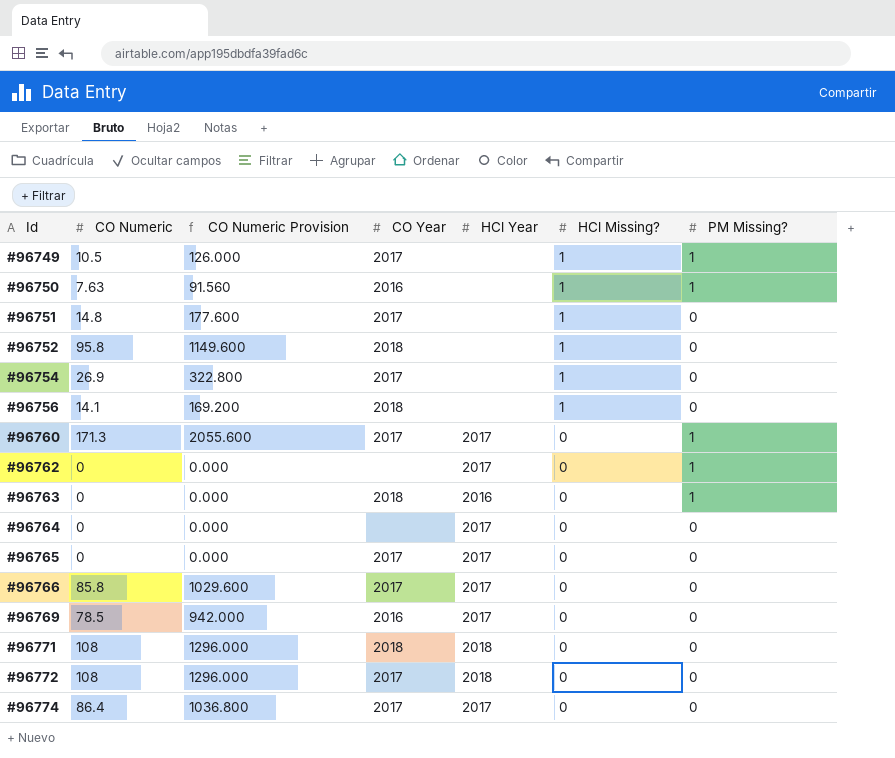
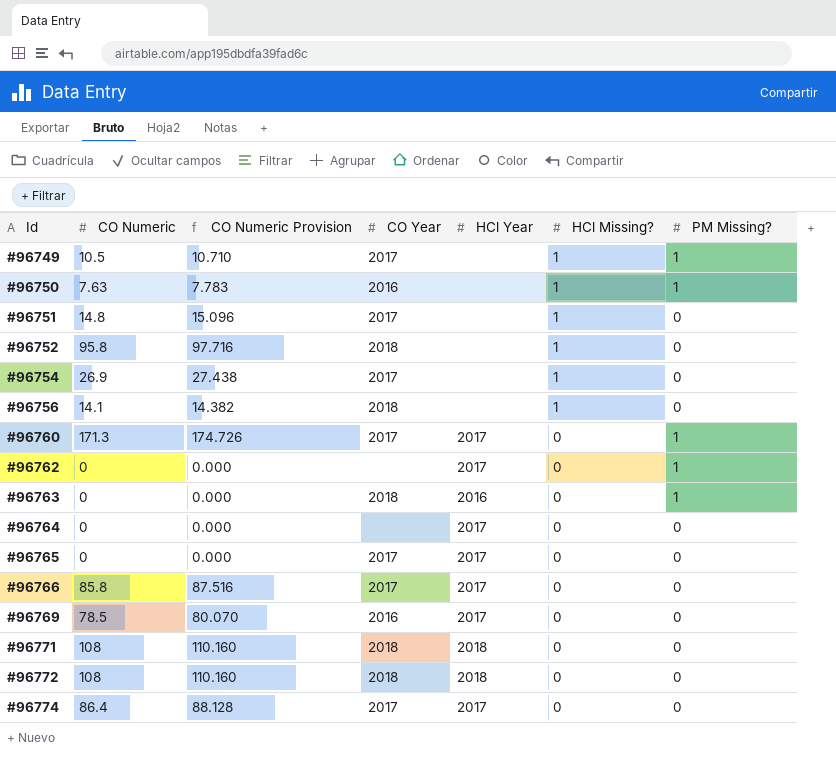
column CO Numeric Provision | formula: [CO Numeric] * 12 -> [CO Numeric] * 1.02
#96772 | CO Year: 2017 -> 2018

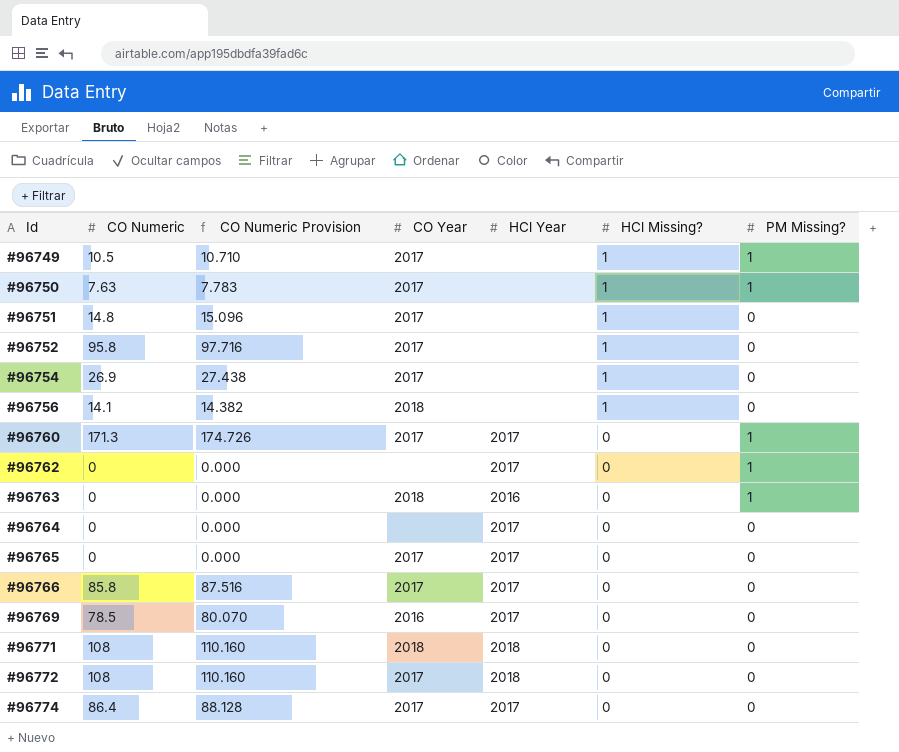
#96750 | CO Year: 2016 -> 2017
#96752 | CO Year: 2018 -> 2017
#96772 | CO Year: 2018 -> 2017

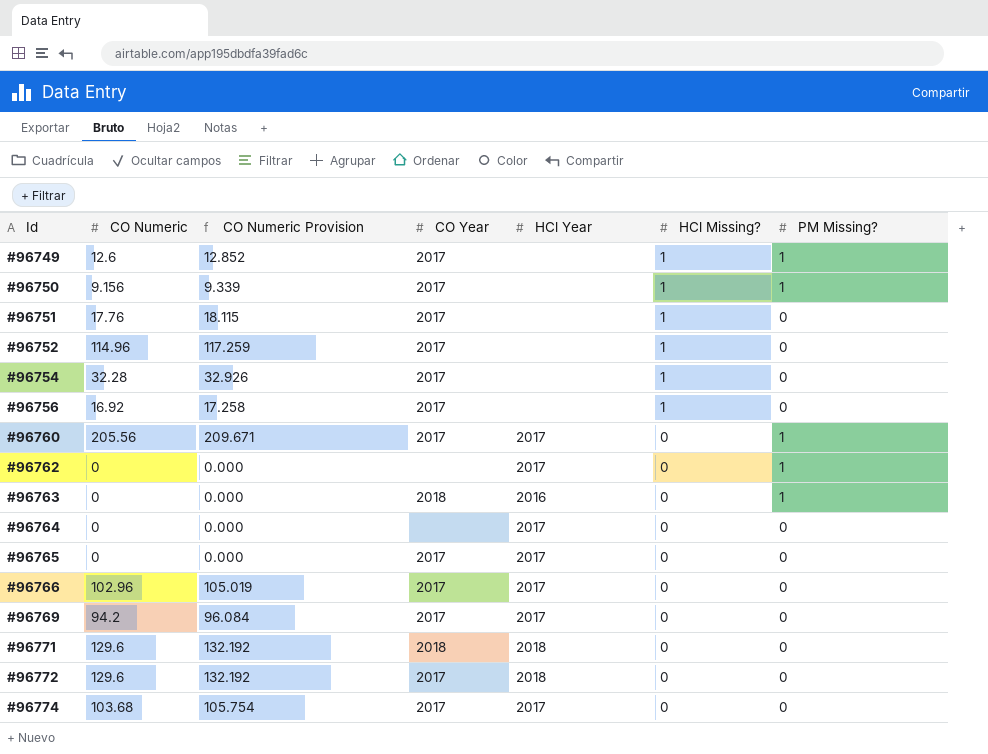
#96749 | CO Numeric: 10.5 -> 12.6
#96749 | CO Numeric Provision: 10.710 -> 12.852
#96750 | CO Numeric: 7.63 -> 9.156
#96750 | CO Numeric Provision: 7.783 -> 9.339
#96751 | CO Numeric: 14.8 -> 17.76
#96751 | CO Numeric Provision: 15.096 -> 18.115
#96752 | CO Numeric: 95.8 -> 114.96
#96752 | CO Numeric Provision: 97.716 -> 117.259
#96754 | CO Numeric: 26.9 -> 32.28
#96754 | CO Numeric Provision: 27.438 -> 32.926
#96756 | CO Numeric: 14.1 -> 16.92
#96756 | CO Numeric Provision: 14.382 -> 17.258
#96756 | CO Year: 2018 -> 2017
#96760 | CO Numeric: 171.3 -> 205.56
#96760 | CO Numeric Provision: 174.726 -> 209.671
#96766 | CO Numeric: 85.8 -> 102.96
#96766 | CO Numeric Provision: 87.516 -> 105.019
#96769 | CO Numeric: 78.5 -> 94.2
#96769 | CO Numeric Provision: 80.070 -> 96.084
#96769 | CO Year: 2016 -> 2017
#96771 | CO Numeric: 108 -> 129.6
#96771 | CO Numeric Provision: 110.160 -> 132.192
#96772 | CO Numeric: 108 -> 129.6
#96772 | CO Numeric Provision: 110.160 -> 132.192
#96774 | CO Numeric: 86.4 -> 103.68
#96774 | CO Numeric Provision: 88.128 -> 105.754

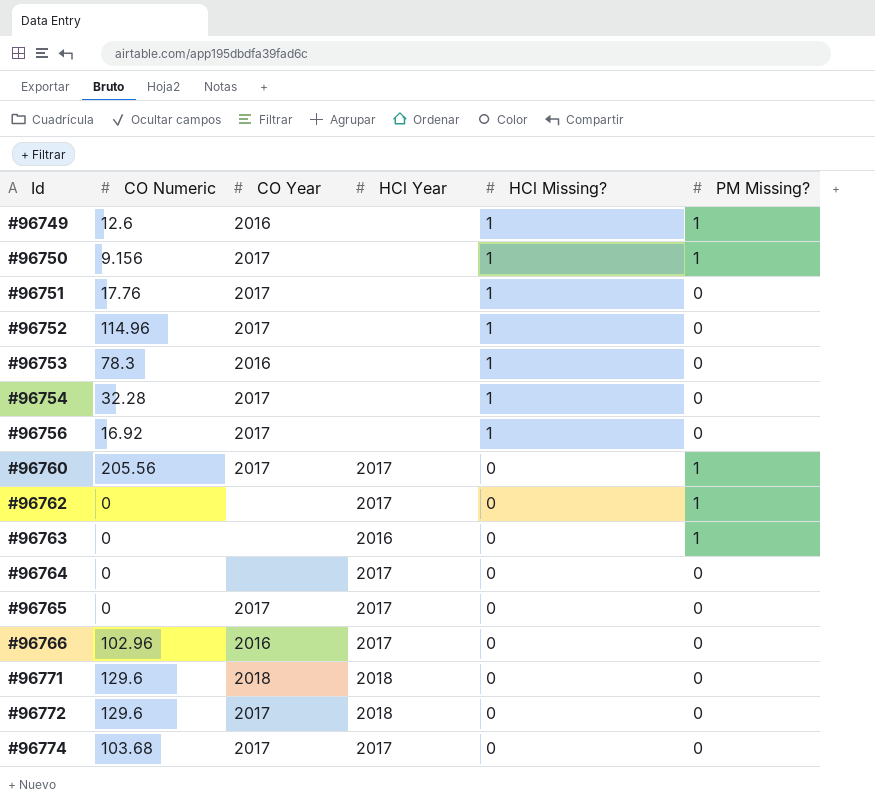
column CO Numeric Provision | formula: [CO Numeric] * 1.02 -> none
row #96769: 94.2 | 96.084 | 2017 | 2017 | 0 | 0 -> none
#96749 | CO Year: 2017 -> 2016
row #96753: none -> 78.3 | 2016 | none | 1 | 0
#96763 | CO Year: 2018 -> none
#96766 | CO Year: 2017 -> 2016

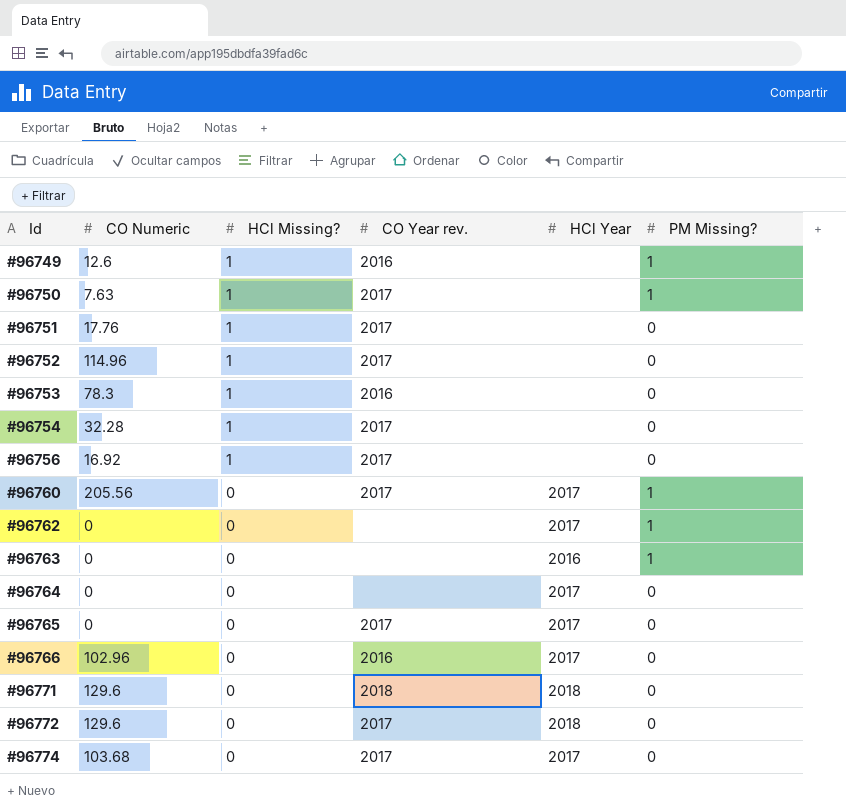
column HCl Missing? | position: 5 -> 3
column name: CO Year -> CO Year rev.
#96750 | CO Numeric: 9.156 -> 7.63

